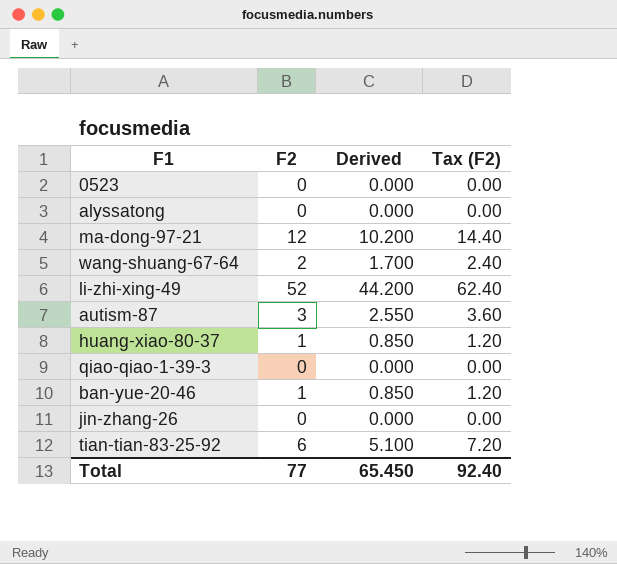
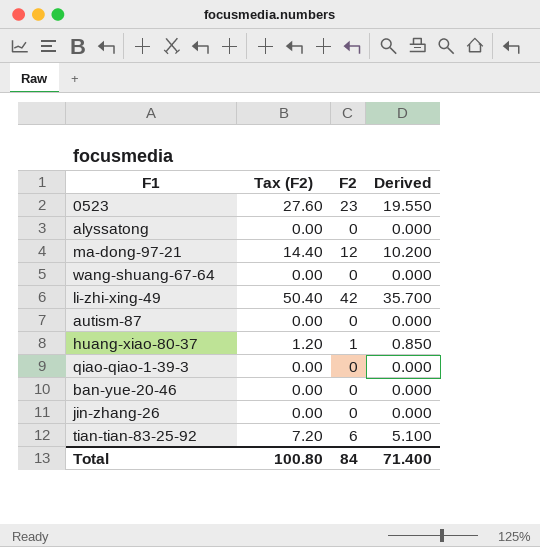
column Tax (F2) | position: 4 -> 2
0523 | Tax (F2): 0.00 -> 27.60
0523 | F2: 0 -> 23
0523 | Derived: 0.000 -> 19.550
wang-shuang-67-64 | Tax (F2): 2.40 -> 0.00
wang-shuang-67-64 | F2: 2 -> 0
wang-shuang-67-64 | Derived: 1.700 -> 0.000
li-zhi-xing-49 | Tax (F2): 62.40 -> 50.40
li-zhi-xing-49 | F2: 52 -> 42
li-zhi-xing-49 | Derived: 44.200 -> 35.700
autism-87 | Tax (F2): 3.60 -> 0.00
autism-87 | F2: 3 -> 0
autism-87 | Derived: 2.550 -> 0.000
ban-yue-20-46 | Tax (F2): 1.20 -> 0.00
ban-yue-20-46 | F2: 1 -> 0
ban-yue-20-46 | Derived: 0.850 -> 0.000
Total | Tax (F2): 92.40 -> 100.80
Total | F2: 77 -> 84
Total | Derived: 65.450 -> 71.400

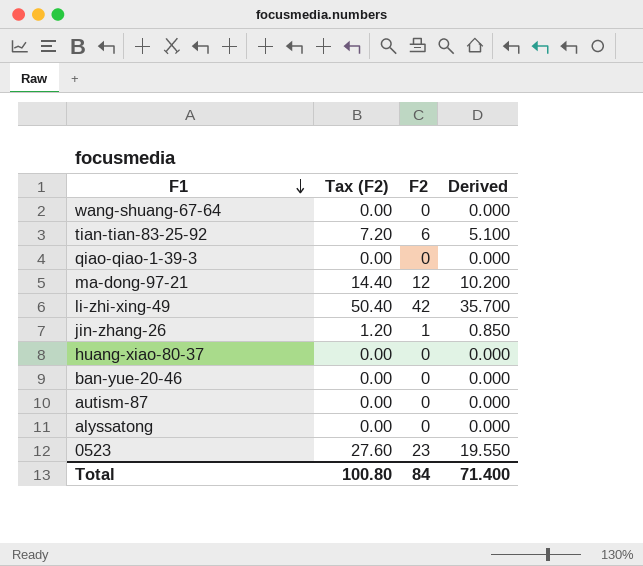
row order: none -> F1 descending
jin-zhang-26 | Tax (F2): 0.00 -> 1.20
jin-zhang-26 | F2: 0 -> 1
jin-zhang-26 | Derived: 0.000 -> 0.850
huang-xiao-80-37 | Tax (F2): 1.20 -> 0.00
huang-xiao-80-37 | F2: 1 -> 0
huang-xiao-80-37 | Derived: 0.850 -> 0.000

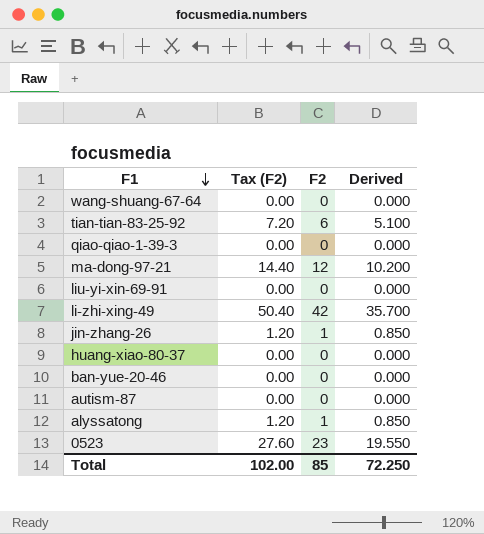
row liu-yi-xin-69-91: none -> 0.00 | 0 | 0.000
alyssatong | Tax (F2): 0.00 -> 1.20
alyssatong | F2: 0 -> 1
alyssatong | Derived: 0.000 -> 0.850
Total | Tax (F2): 100.80 -> 102.00
Total | F2: 84 -> 85
Total | Derived: 71.400 -> 72.250

